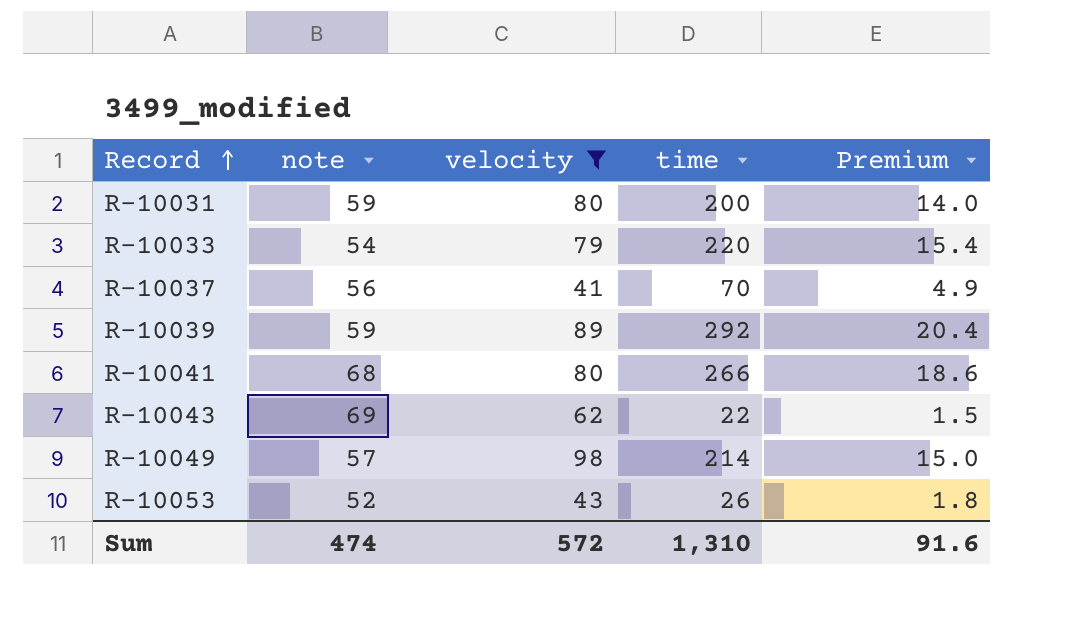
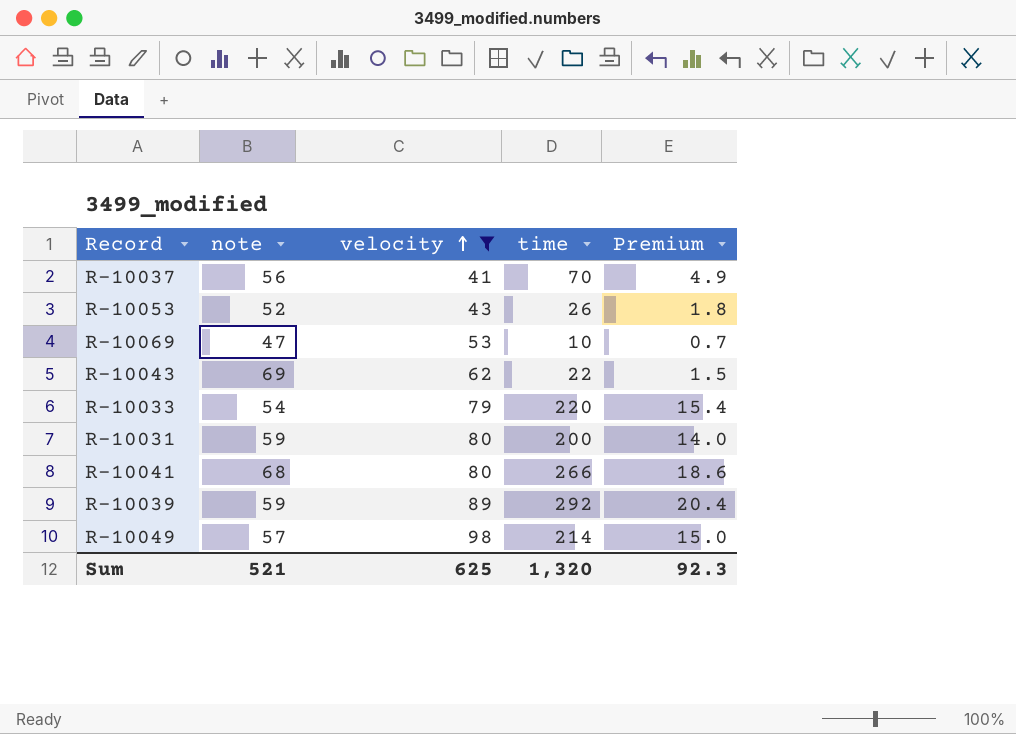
row order: Record ascending -> velocity ascending
row R-10069: none -> 47 | 53 | 10 | 0.7
Sum | note: 474 -> 521
Sum | velocity: 572 -> 625
Sum | time: 1,310 -> 1,320
Sum | Premium: 91.6 -> 92.3

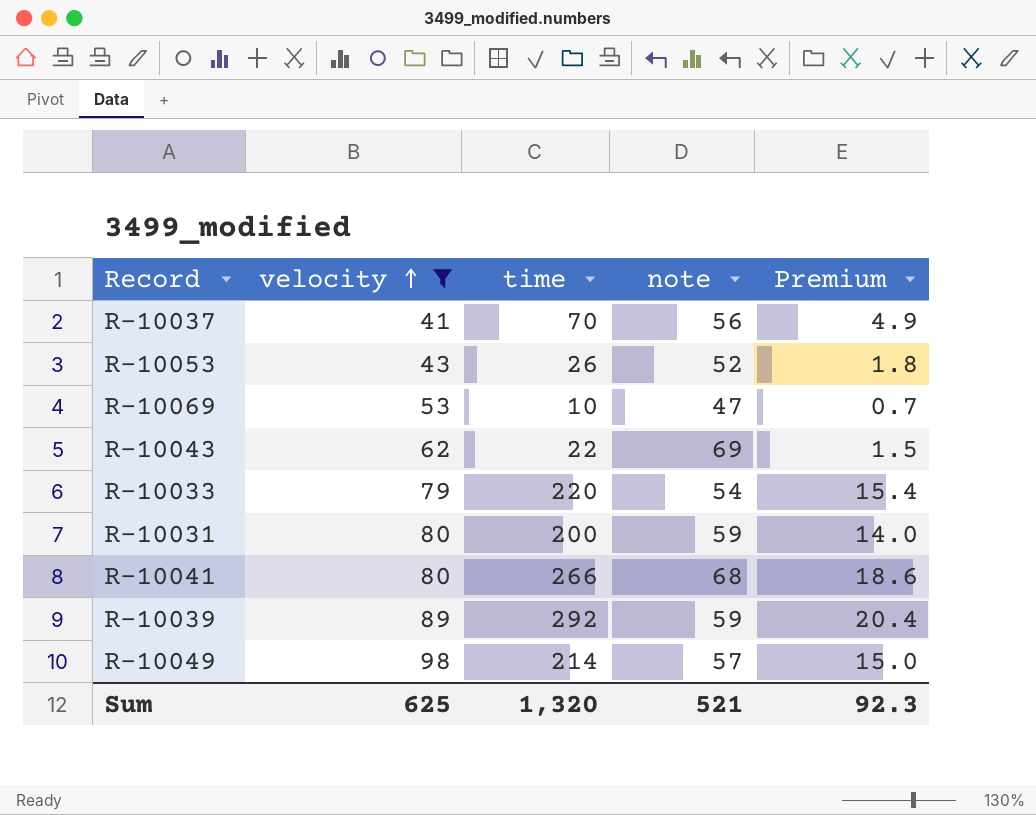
column note | position: 2 -> 4

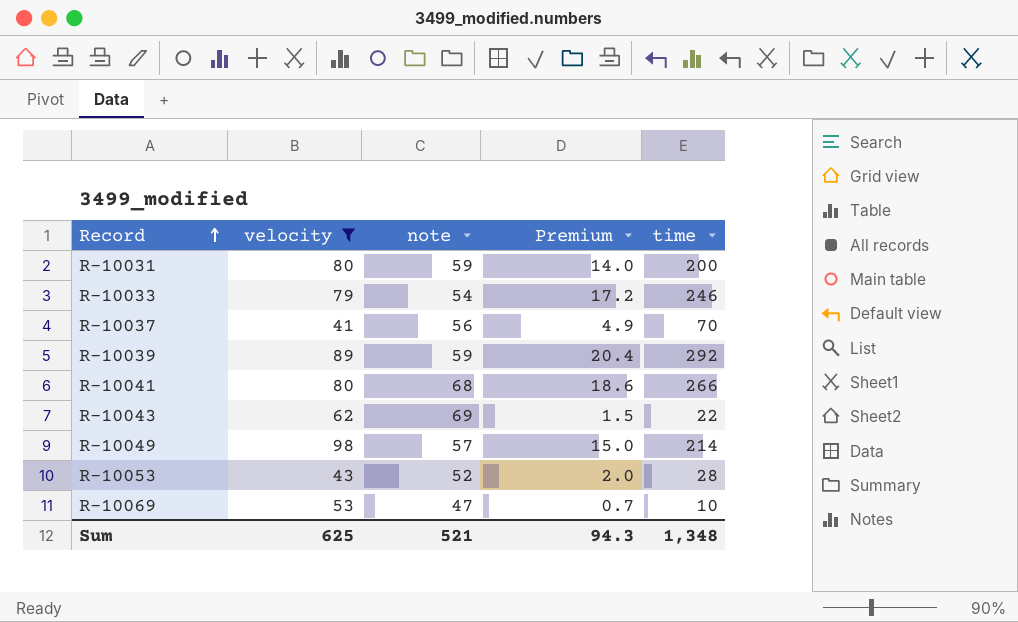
row order: velocity ascending -> Record ascending
column time | position: 3 -> 5
R-10033 | Premium: 15.4 -> 17.2
R-10033 | time: 220 -> 246
R-10053 | Premium: 1.8 -> 2.0
R-10053 | time: 26 -> 28
Sum | Premium: 92.3 -> 94.3
Sum | time: 1,320 -> 1,348

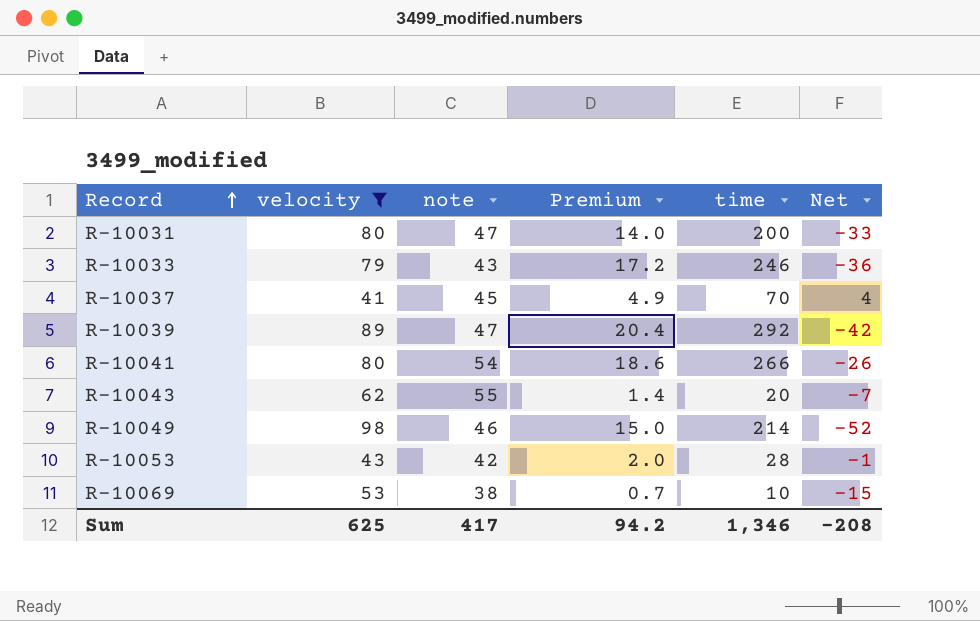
column Net | formula: none -> [note] - [velocity]
R-10031 | note: 59 -> 47
R-10033 | note: 54 -> 43
R-10037 | note: 56 -> 45
R-10039 | note: 59 -> 47
R-10041 | note: 68 -> 54
R-10043 | note: 69 -> 55
R-10043 | Premium: 1.5 -> 1.4
R-10043 | time: 22 -> 20
R-10049 | note: 57 -> 46
R-10053 | note: 52 -> 42
R-10069 | note: 47 -> 38
Sum | note: 521 -> 417
Sum | Premium: 94.3 -> 94.2
Sum | time: 1,348 -> 1,346

